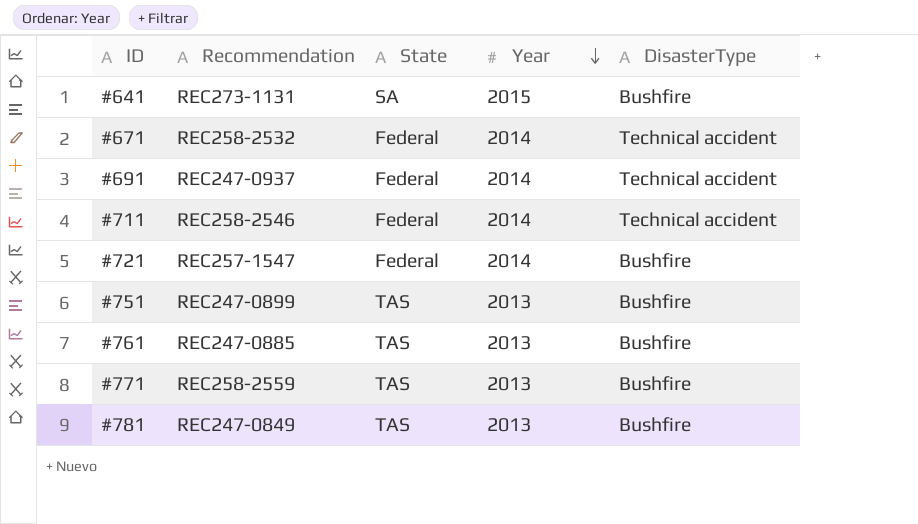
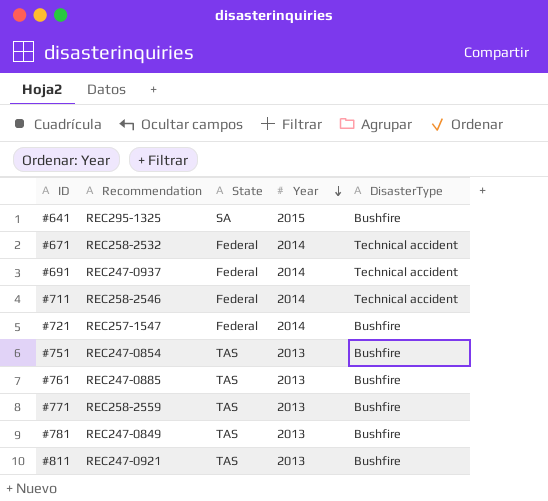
#641 | Recommendation: REC273-1131 -> REC295-1325
#751 | Recommendation: REC247-0899 -> REC247-0854
row #811: none -> REC247-0921 | TAS | 2013 | Bushfire

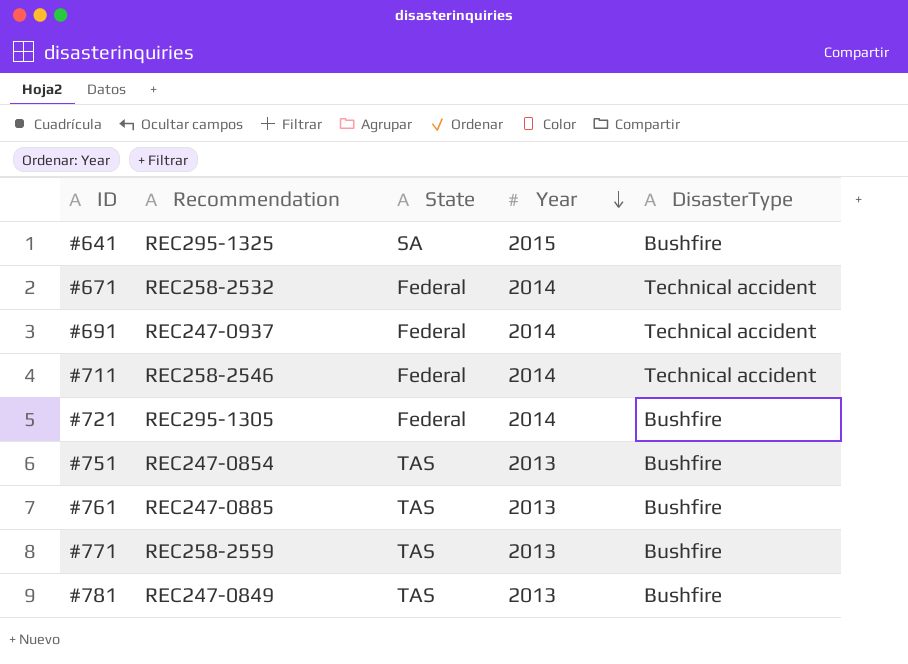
row #811: REC247-0921 | TAS | 2013 | Bushfire -> none
#721 | Recommendation: REC257-1547 -> REC295-1305

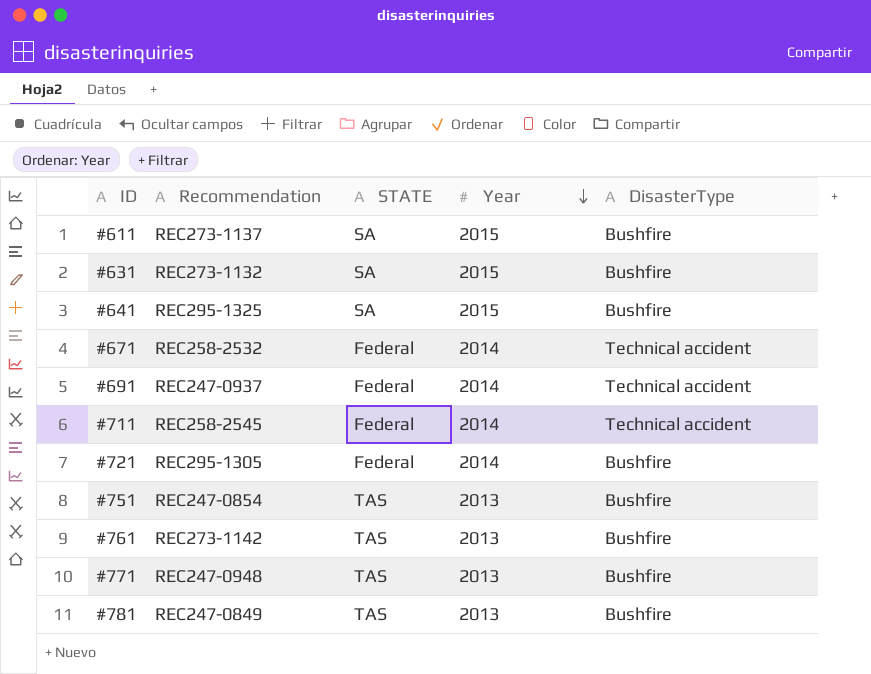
column name: State -> STATE
row #611: none -> REC273-1137 | SA | 2015 | Bushfire
row #631: none -> REC273-1132 | SA | 2015 | Bushfire
#711 | Recommendation: REC258-2546 -> REC258-2545
#761 | Recommendation: REC247-0885 -> REC273-1142
#771 | Recommendation: REC258-2559 -> REC247-0948

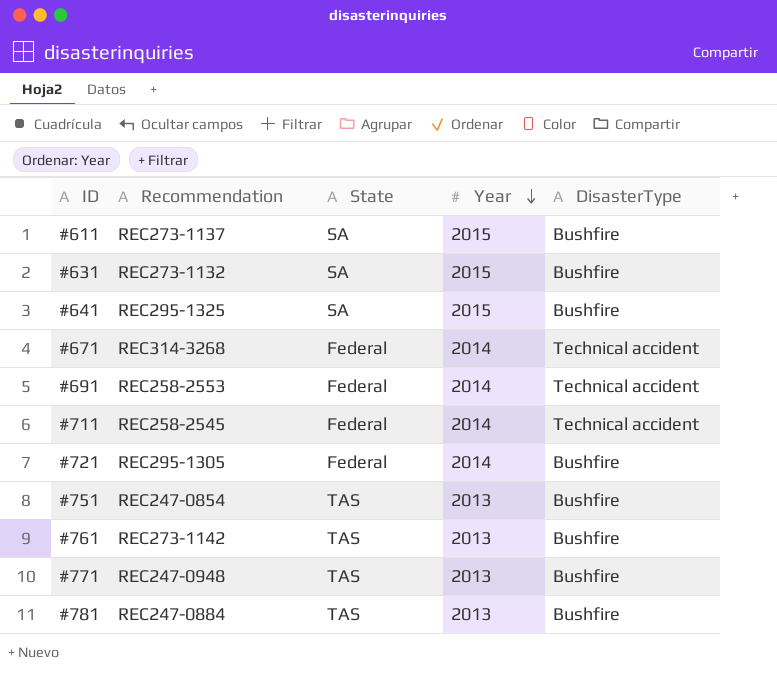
column name: STATE -> State
#671 | Recommendation: REC258-2532 -> REC314-3268
#691 | Recommendation: REC247-0937 -> REC258-2553
#781 | Recommendation: REC247-0849 -> REC247-0884

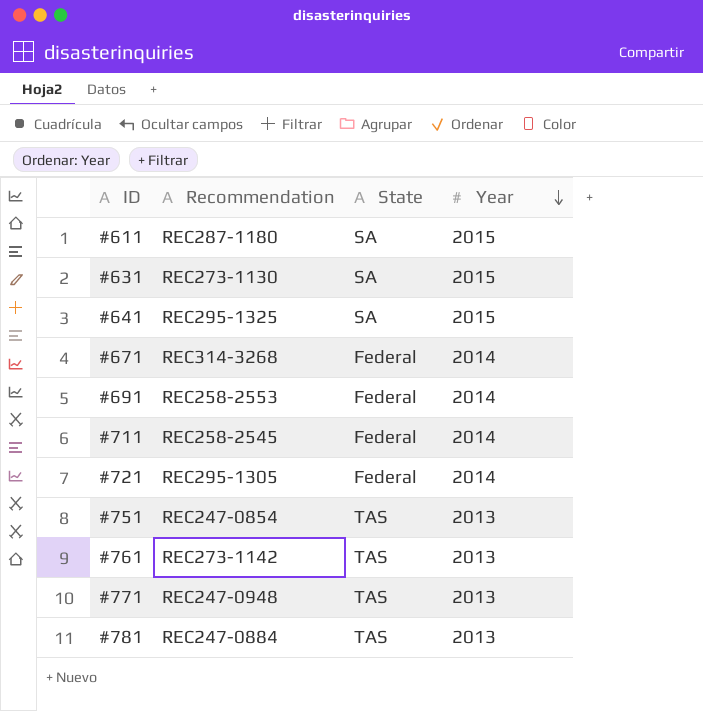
column DisasterType | position: 5 -> none
#611 | Recommendation: REC273-1137 -> REC287-1180
#631 | Recommendation: REC273-1132 -> REC273-1130

